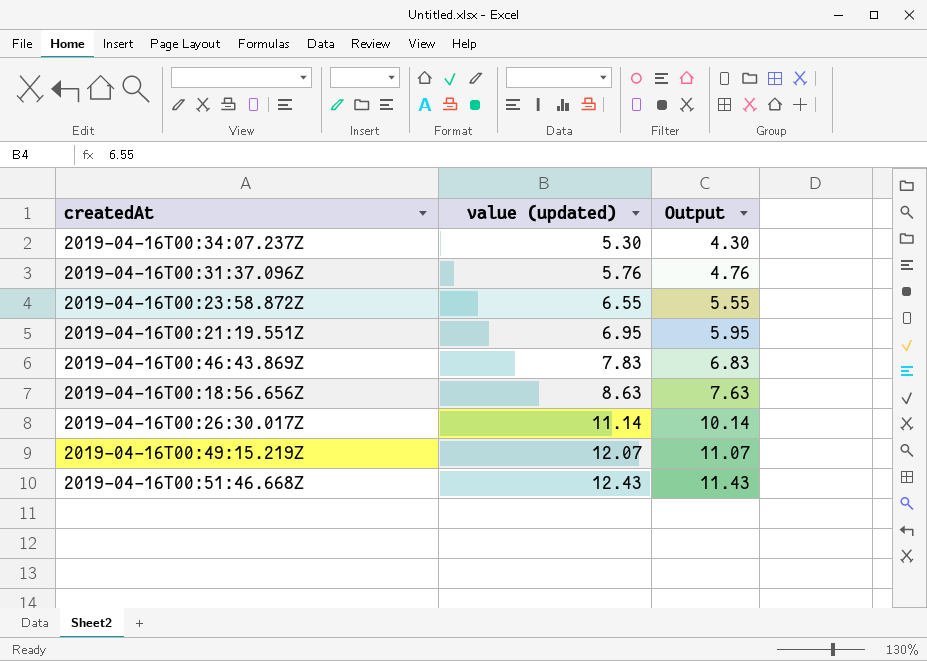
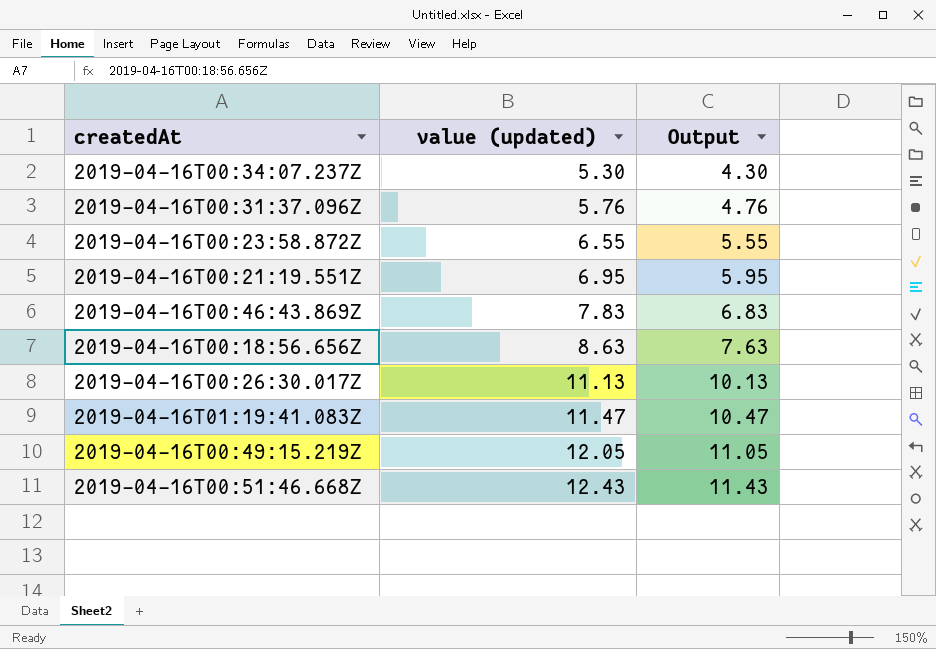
2019-04-16T00:26:30.017Z | value (updated): 11.14 -> 11.13
2019-04-16T00:26:30.017Z | Output: 10.14 -> 10.13
row 2019-04-16T01:19:41.083Z: none -> 11.47 | 10.47
2019-04-16T00:49:15.219Z | value (updated): 12.07 -> 12.05
2019-04-16T00:49:15.219Z | Output: 11.07 -> 11.05

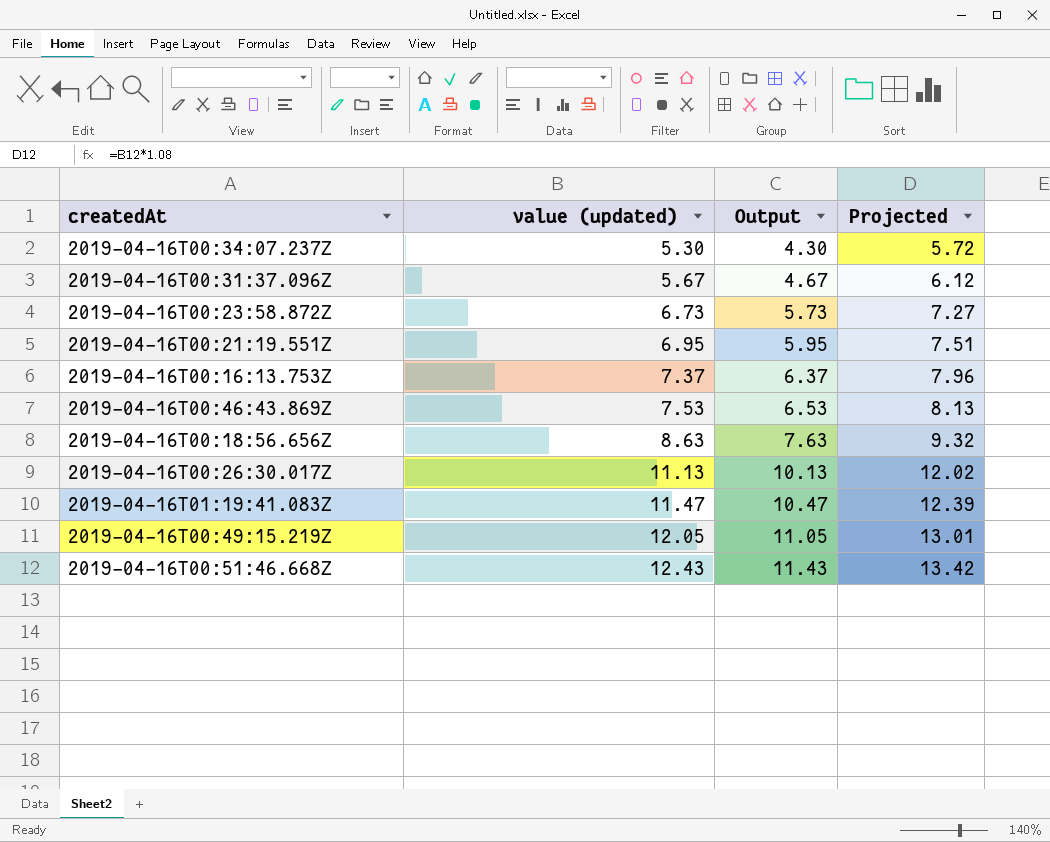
column Projected | formula: none -> [value (updated)] * 1.08
2019-04-16T00:31:37.096Z | value (updated): 5.76 -> 5.67
2019-04-16T00:31:37.096Z | Output: 4.76 -> 4.67
2019-04-16T00:23:58.872Z | value (updated): 6.55 -> 6.73
2019-04-16T00:23:58.872Z | Output: 5.55 -> 5.73
row 2019-04-16T00:16:13.753Z: none -> 7.37 | 6.37 | 7.96
2019-04-16T00:46:43.869Z | value (updated): 7.83 -> 7.53
2019-04-16T00:46:43.869Z | Output: 6.83 -> 6.53

